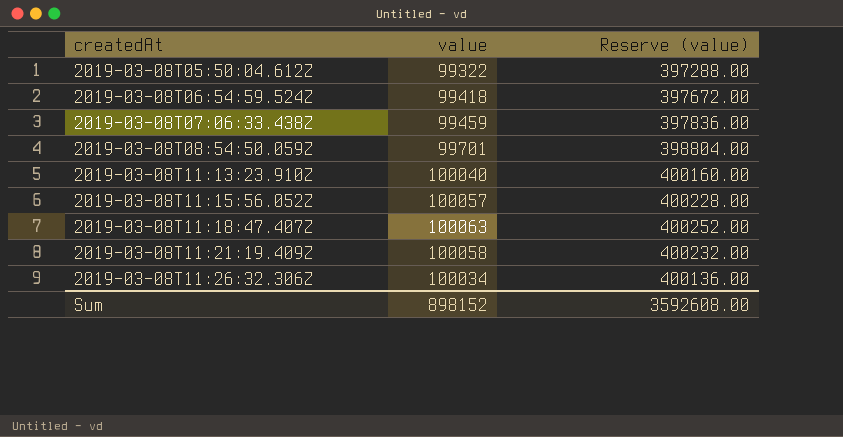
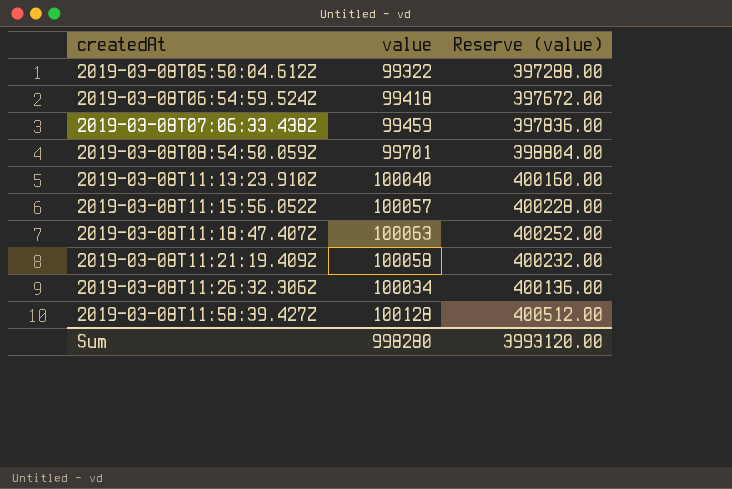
row 2019-03-08T11:58:39.427Z: none -> 100128 | 400512.00
Sum | value: 898152 -> 998280
Sum | Reserve (value): 3592608.00 -> 3993120.00

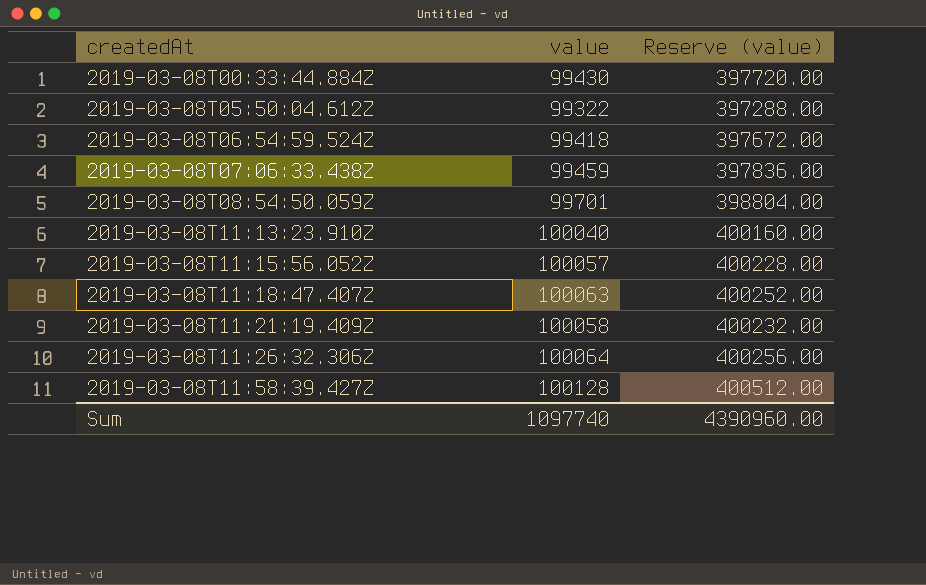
row 2019-03-08T00:33:44.884Z: none -> 99430 | 397720.00
2019-03-08T11:26:32.306Z | value: 100034 -> 100064
2019-03-08T11:26:32.306Z | Reserve (value): 400136.00 -> 400256.00
Sum | value: 998280 -> 1097740
Sum | Reserve (value): 3993120.00 -> 4390960.00

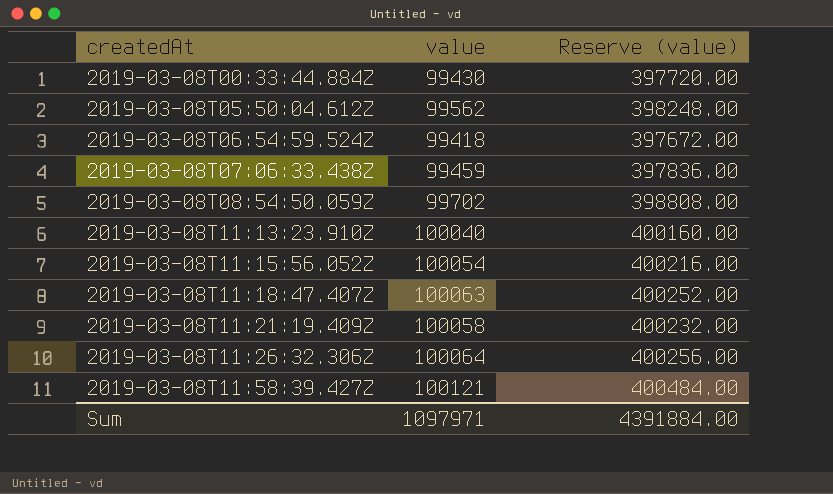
2019-03-08T05:50:04.612Z | value: 99322 -> 99562
2019-03-08T05:50:04.612Z | Reserve (value): 397288.00 -> 398248.00
2019-03-08T08:54:50.059Z | value: 99701 -> 99702
2019-03-08T08:54:50.059Z | Reserve (value): 398804.00 -> 398808.00
2019-03-08T11:15:56.052Z | value: 100057 -> 100054
2019-03-08T11:15:56.052Z | Reserve (value): 400228.00 -> 400216.00
2019-03-08T11:58:39.427Z | value: 100128 -> 100121
2019-03-08T11:58:39.427Z | Reserve (value): 400512.00 -> 400484.00
Sum | value: 1097740 -> 1097971
Sum | Reserve (value): 4390960.00 -> 4391884.00

